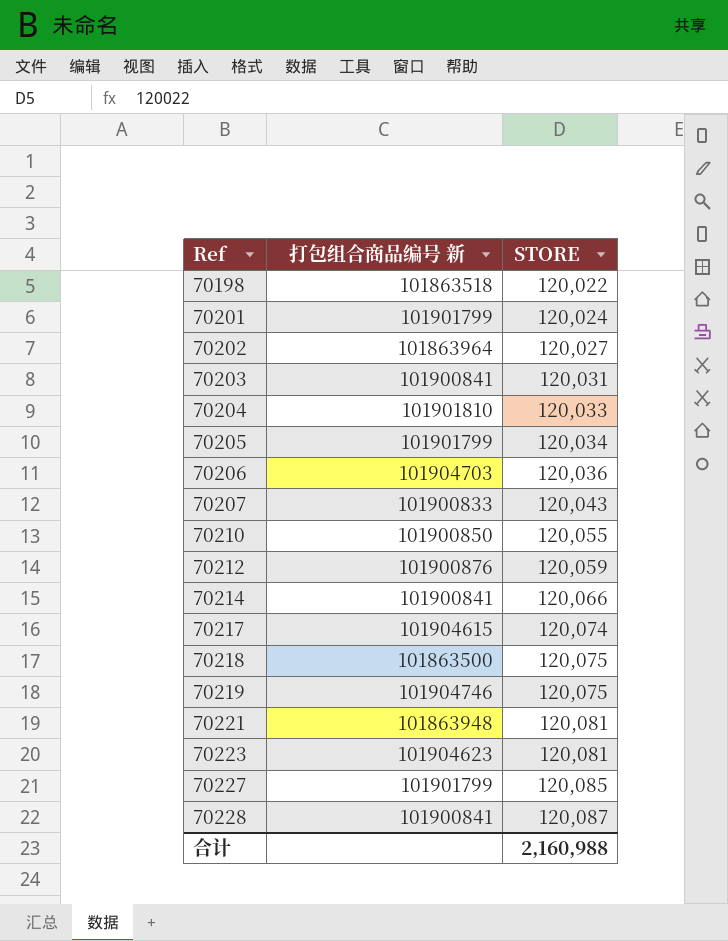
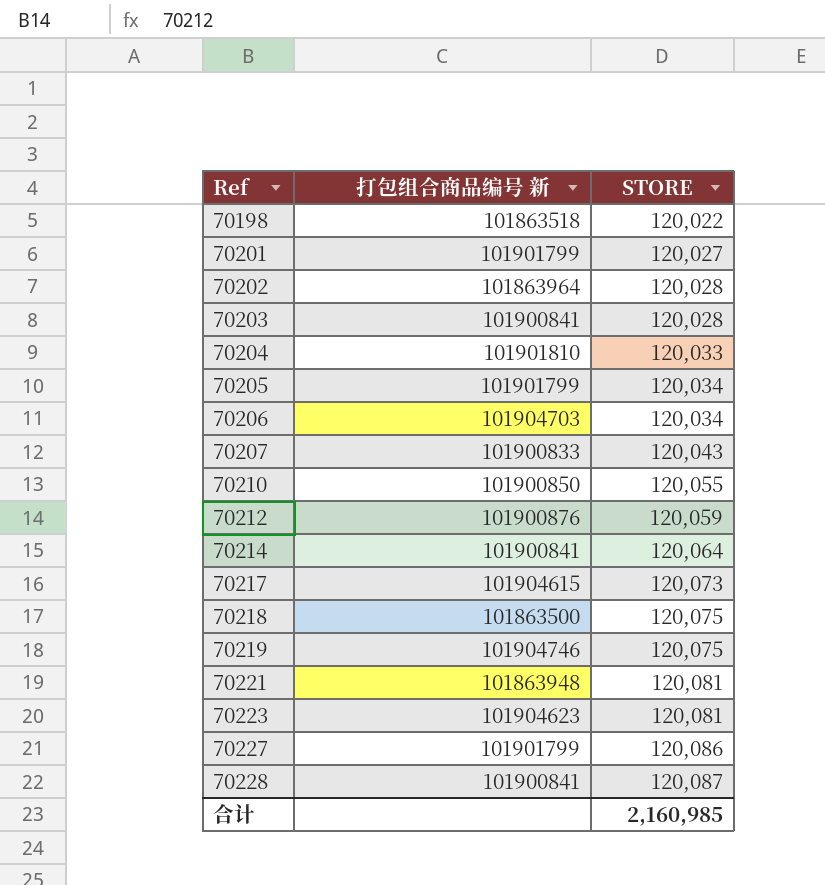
70201 | STORE: 120,024 -> 120,027
70202 | STORE: 120,027 -> 120,028
70203 | STORE: 120,031 -> 120,028
70206 | STORE: 120,036 -> 120,034
70214 | STORE: 120,066 -> 120,064
70217 | STORE: 120,074 -> 120,073
70227 | STORE: 120,085 -> 120,086
合计 | STORE: 2,160,988 -> 2,160,985

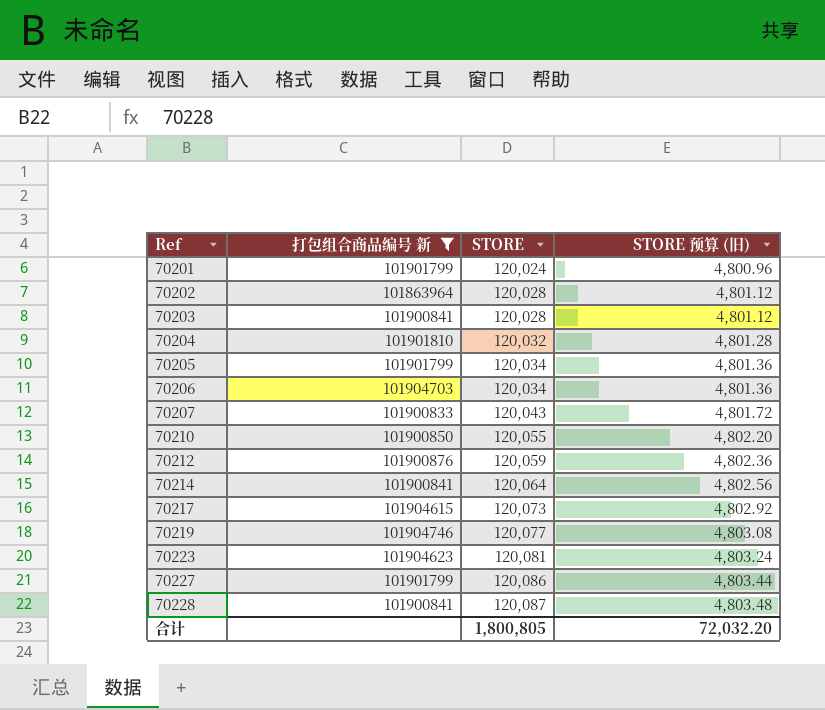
filter: none -> 打包组合商品编号 新 >= 101863964
column STORE 预算 (旧) | formula: none -> [STORE] * 0.04
70201 | STORE: 120,027 -> 120,024
70204 | STORE: 120,033 -> 120,032
70219 | STORE: 120,075 -> 120,077
合计 | STORE: 2,160,985 -> 1,800,805

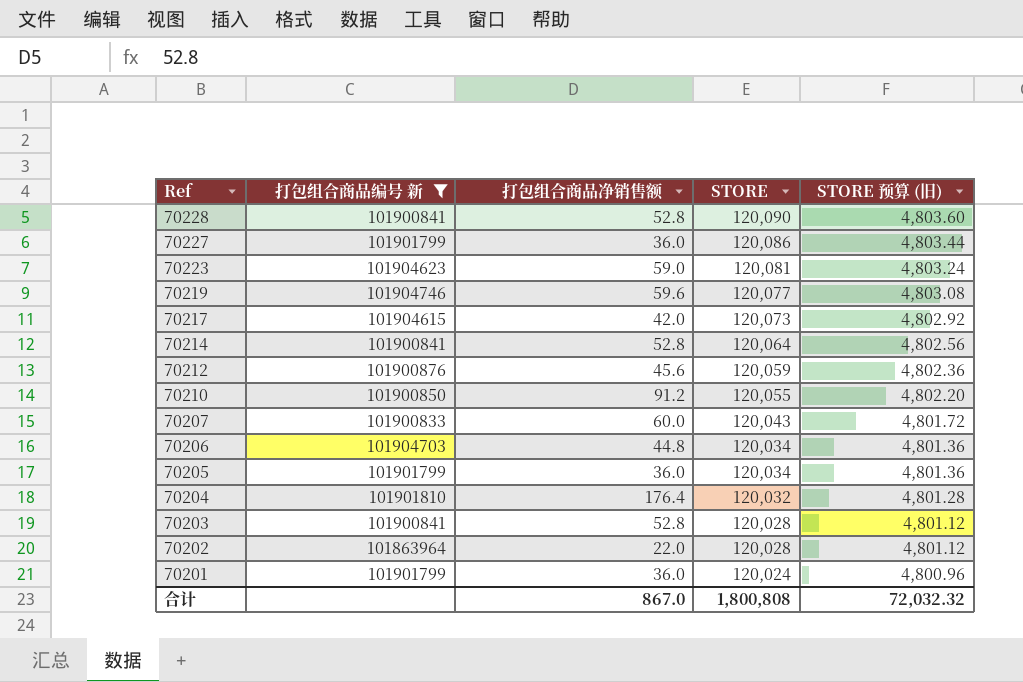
row order: Ref ascending -> Ref descending
column 打包组合商品净销售额 | position: none -> 3
70228 | STORE: 120,087 -> 120,090
70228 | STORE 预算 (旧): 4,803.48 -> 4,803.60
合计 | STORE: 1,800,805 -> 1,800,808
合计 | STORE 预算 (旧): 72,032.20 -> 72,032.32

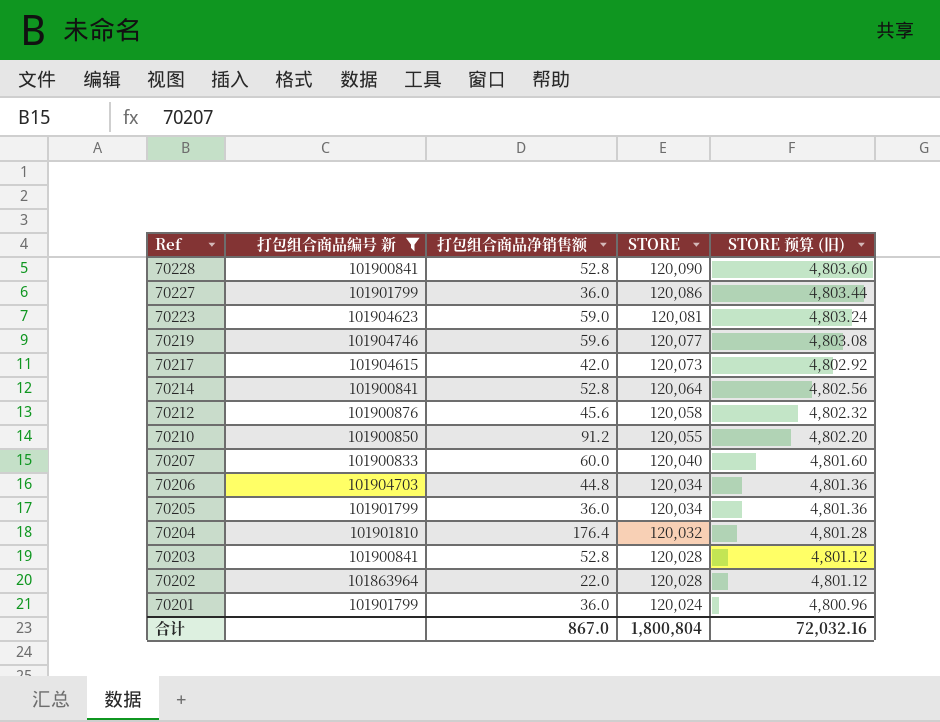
70212 | STORE: 120,059 -> 120,058
70212 | STORE 预算 (旧): 4,802.36 -> 4,802.32
70207 | STORE: 120,043 -> 120,040
70207 | STORE 预算 (旧): 4,801.72 -> 4,801.60
合计 | STORE: 1,800,808 -> 1,800,804
合计 | STORE 预算 (旧): 72,032.32 -> 72,032.16

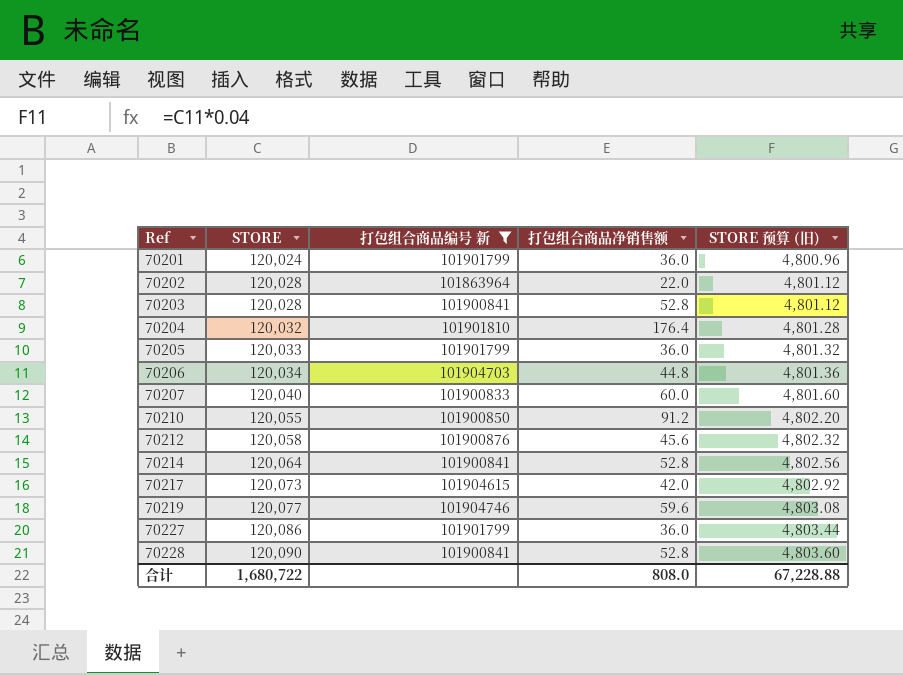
row order: Ref descending -> Ref ascending
column STORE | position: 4 -> 2
row 70223: 101904623 | 59.0 | 120,081 | 4,803.24 -> none
70205 | STORE: 120,034 -> 120,033
70205 | STORE 预算 (旧): 4,801.36 -> 4,801.32
合计 | STORE: 1,800,804 -> 1,680,722
合计 | 打包组合商品净销售额: 867.0 -> 808.0
合计 | STORE 预算 (旧): 72,032.16 -> 67,228.88

